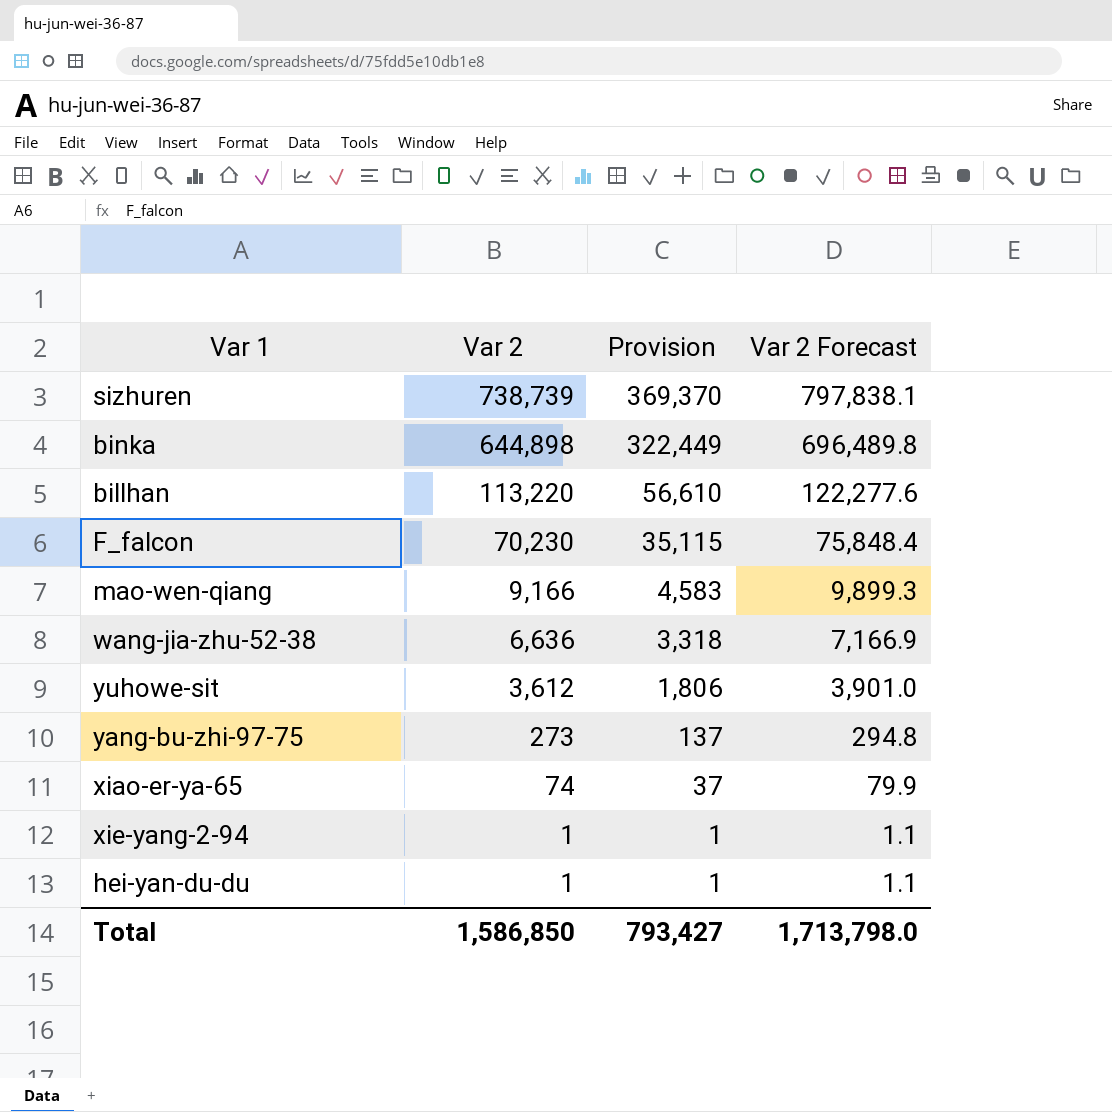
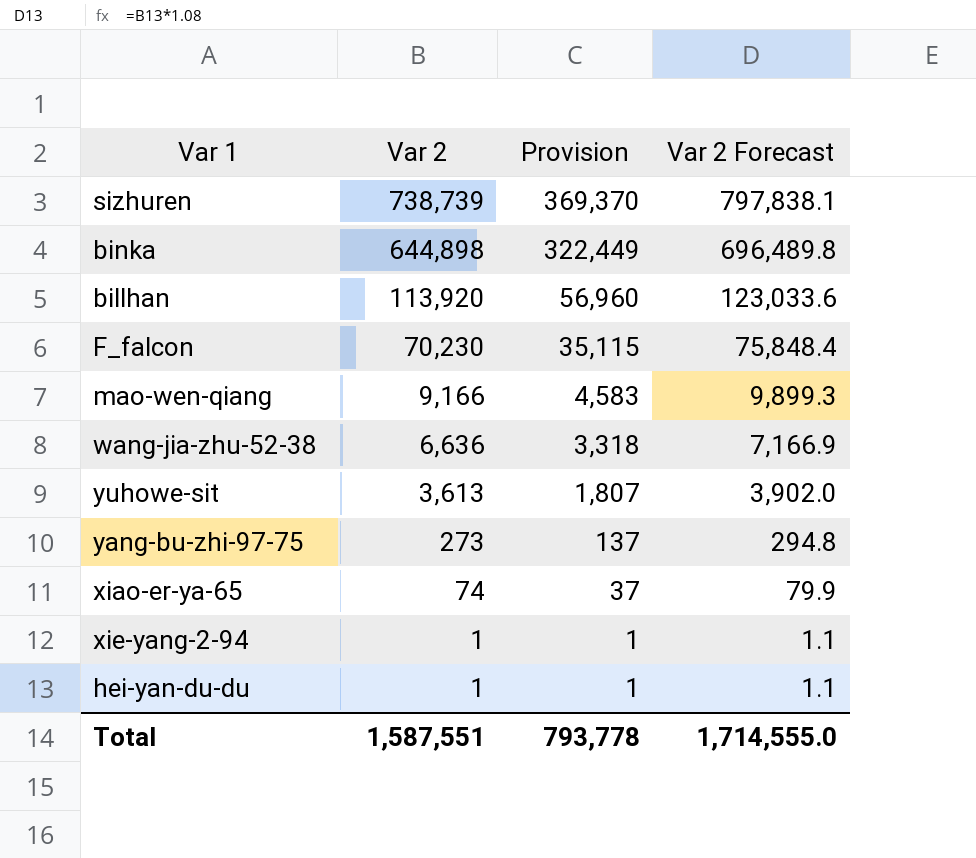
billhan | Var 2: 113,220 -> 113,920
billhan | Provision: 56,610 -> 56,960
billhan | Var 2 Forecast: 122,277.6 -> 123,033.6
yuhowe-sit | Var 2: 3,612 -> 3,613
yuhowe-sit | Provision: 1,806 -> 1,807
yuhowe-sit | Var 2 Forecast: 3,901.0 -> 3,902.0
Total | Var 2: 1,586,850 -> 1,587,551
Total | Provision: 793,427 -> 793,778
Total | Var 2 Forecast: 1,713,798.0 -> 1,714,555.0

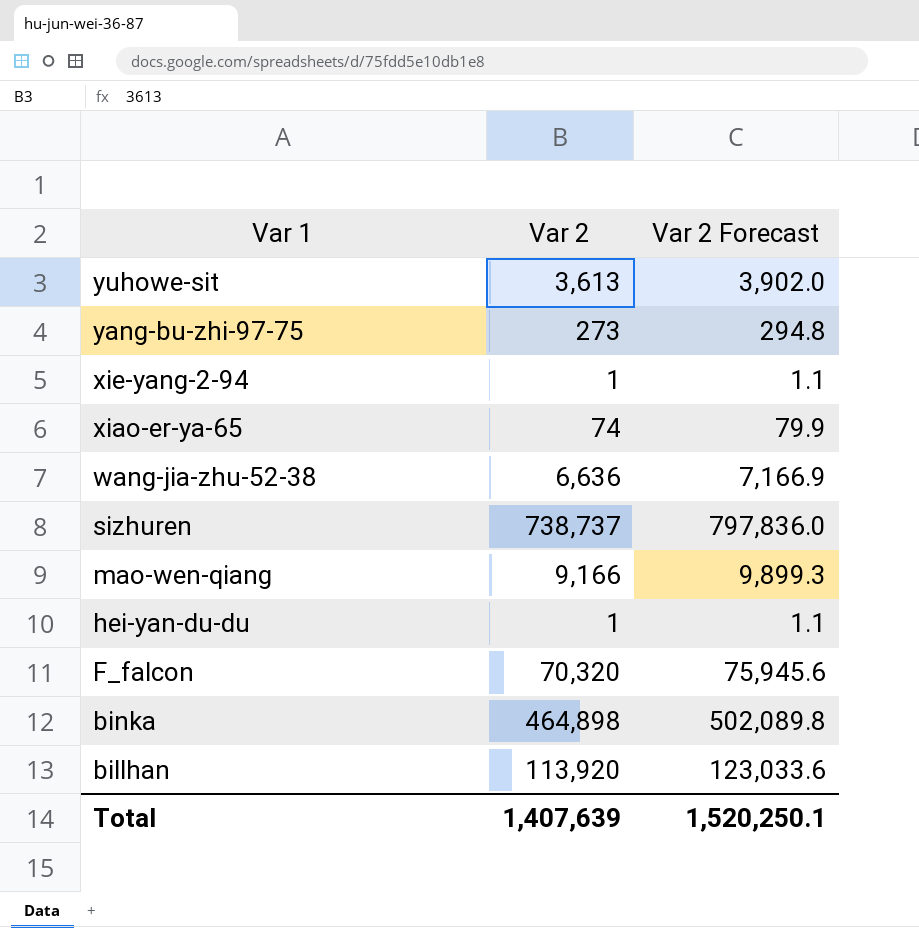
row order: Var 2 descending -> Var 1 descending
column Provision | formula: [Var 2] * 0.5 -> none
sizhuren | Var 2: 738,739 -> 738,737
sizhuren | Var 2 Forecast: 797,838.1 -> 797,836.0
F_falcon | Var 2: 70,230 -> 70,320
F_falcon | Var 2 Forecast: 75,848.4 -> 75,945.6
binka | Var 2: 644,898 -> 464,898
binka | Var 2 Forecast: 696,489.8 -> 502,089.8
Total | Var 2: 1,587,551 -> 1,407,639
Total | Var 2 Forecast: 1,714,555.0 -> 1,520,250.1

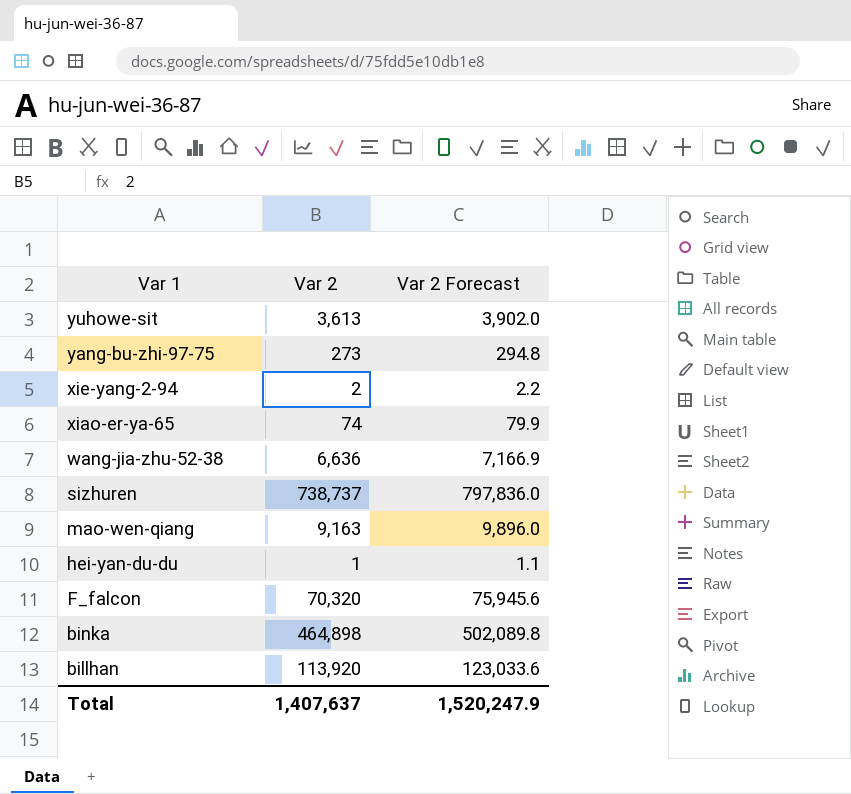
xie-yang-2-94 | Var 2: 1 -> 2
xie-yang-2-94 | Var 2 Forecast: 1.1 -> 2.2
mao-wen-qiang | Var 2: 9,166 -> 9,163
mao-wen-qiang | Var 2 Forecast: 9,899.3 -> 9,896.0
Total | Var 2: 1,407,639 -> 1,407,637
Total | Var 2 Forecast: 1,520,250.1 -> 1,520,247.9

